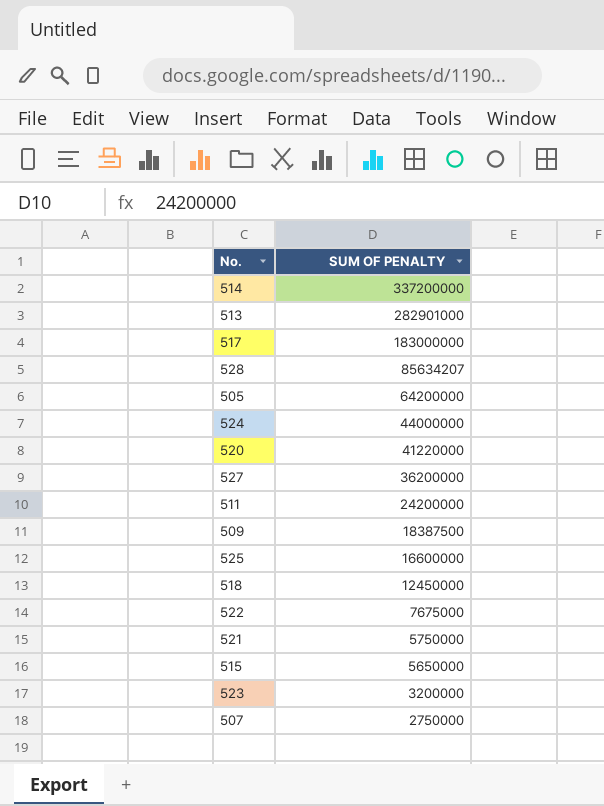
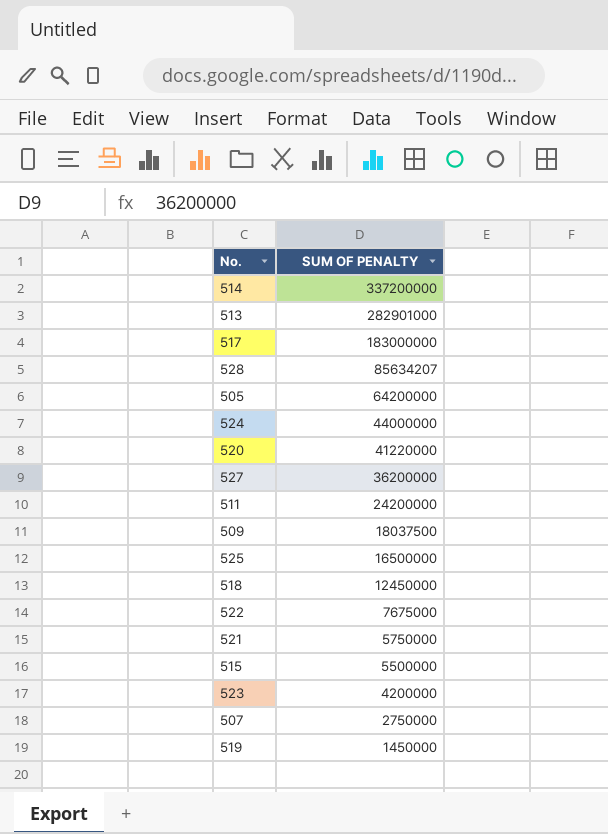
509 | SUM OF PENALTY: 18387500 -> 18037500
525 | SUM OF PENALTY: 16600000 -> 16500000
515 | SUM OF PENALTY: 5650000 -> 5500000
523 | SUM OF PENALTY: 3200000 -> 4200000
row 519: none -> 1450000

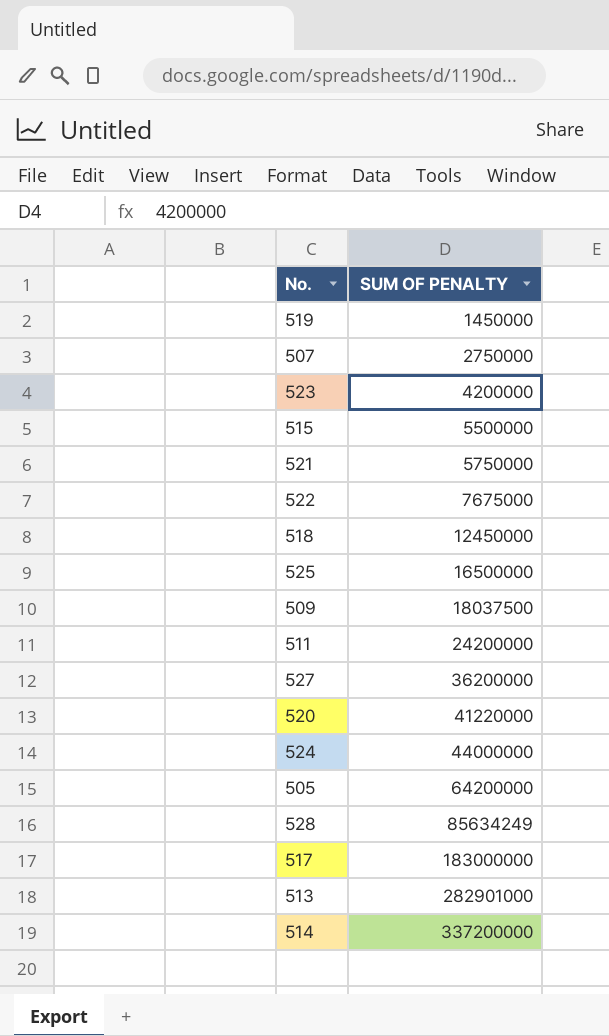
row order: SUM OF PENALTY descending -> SUM OF PENALTY ascending
528 | SUM OF PENALTY: 85634207 -> 85634249

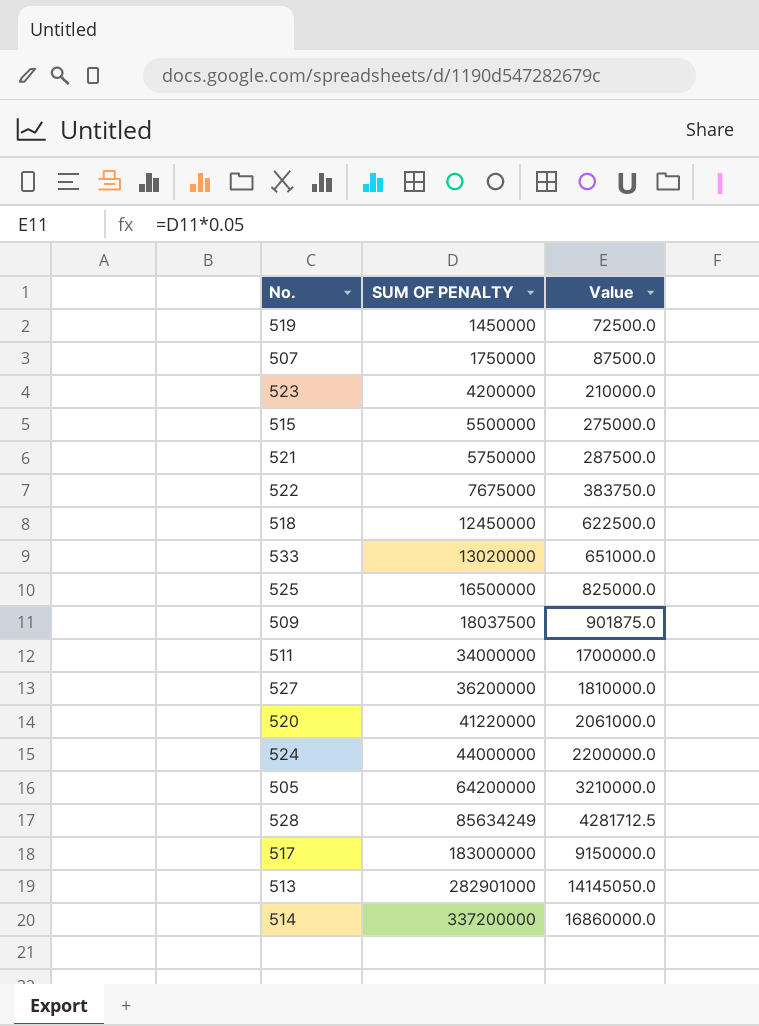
column Value | formula: none -> [SUM OF PENALTY] * 0.05
507 | SUM OF PENALTY: 2750000 -> 1750000
row 533: none -> 13020000 | 651000.0
511 | SUM OF PENALTY: 24200000 -> 34000000

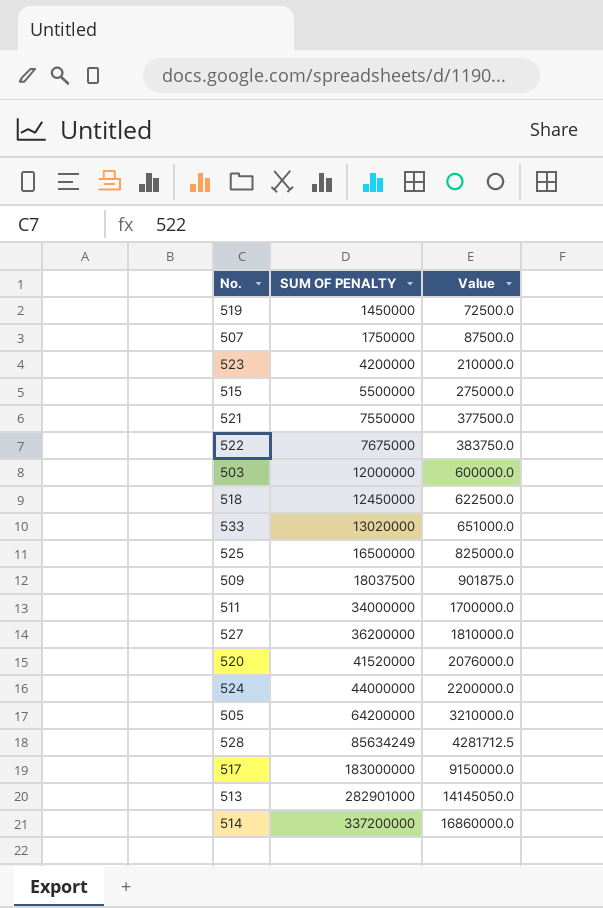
521 | SUM OF PENALTY: 5750000 -> 7550000
521 | Value: 287500.0 -> 377500.0
row 503: none -> 12000000 | 600000.0
520 | SUM OF PENALTY: 41220000 -> 41520000
520 | Value: 2061000.0 -> 2076000.0

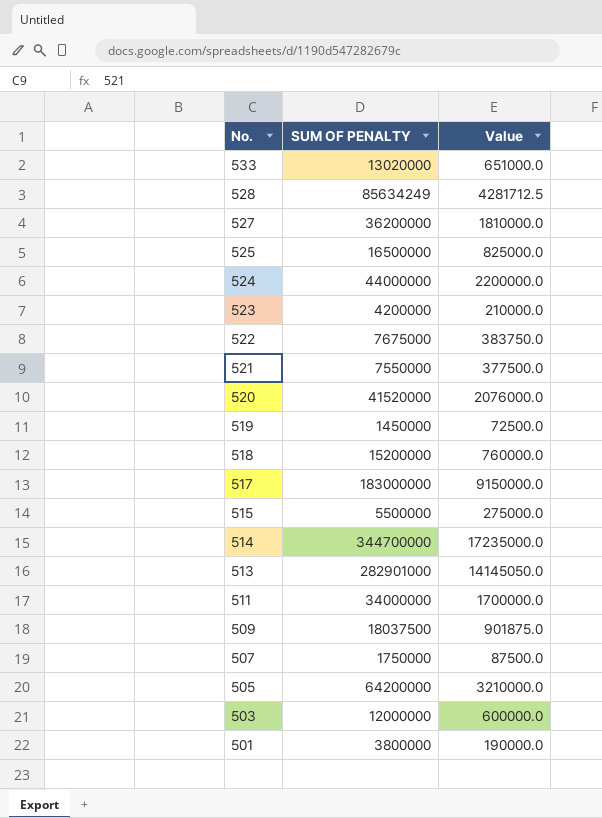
row order: SUM OF PENALTY ascending -> No. descending
518 | SUM OF PENALTY: 12450000 -> 15200000
518 | Value: 622500.0 -> 760000.0
514 | SUM OF PENALTY: 337200000 -> 344700000
514 | Value: 16860000.0 -> 17235000.0
row 501: none -> 3800000 | 190000.0

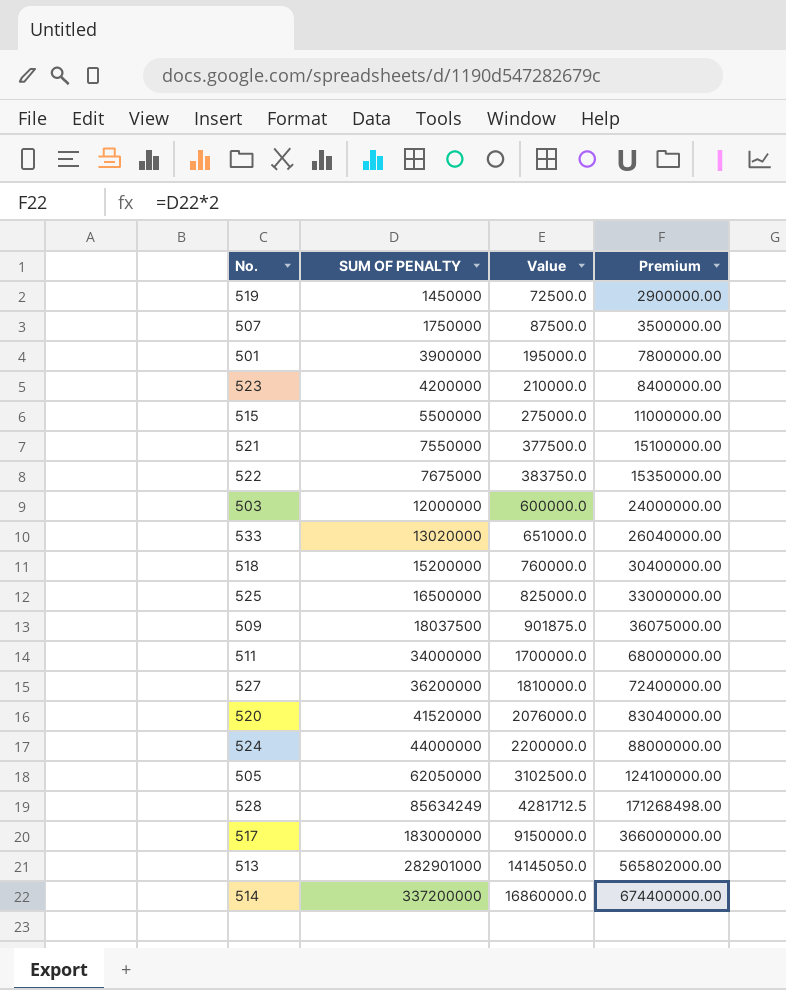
row order: No. descending -> SUM OF PENALTY ascending
column Premium | formula: none -> [SUM OF PENALTY] * 2
501 | SUM OF PENALTY: 3800000 -> 3900000
501 | Value: 190000.0 -> 195000.0
505 | SUM OF PENALTY: 64200000 -> 62050000
505 | Value: 3210000.0 -> 3102500.0
514 | SUM OF PENALTY: 344700000 -> 337200000
514 | Value: 17235000.0 -> 16860000.0

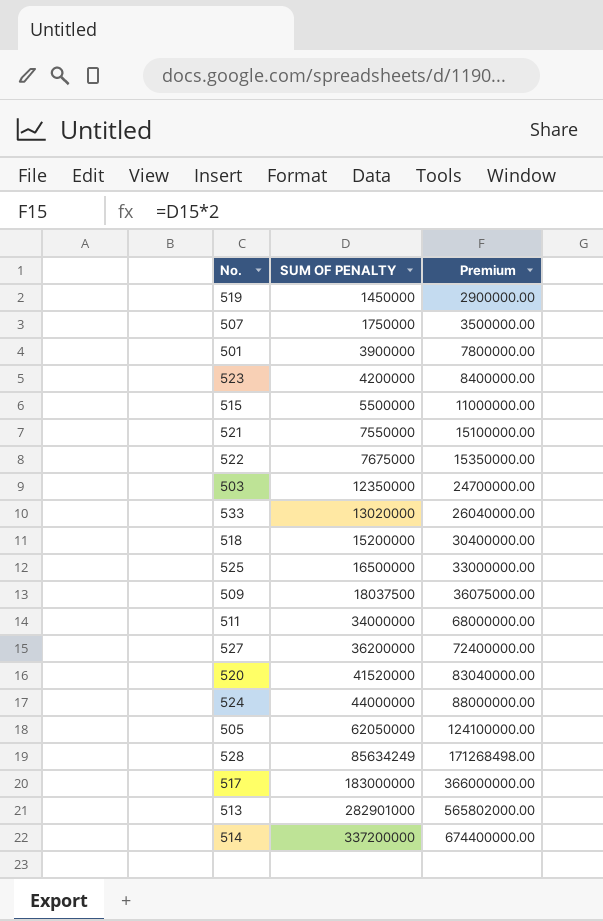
column Value | formula: [SUM OF PENALTY] * 0.05 -> none
503 | SUM OF PENALTY: 12000000 -> 12350000
503 | Premium: 24000000.00 -> 24700000.00

